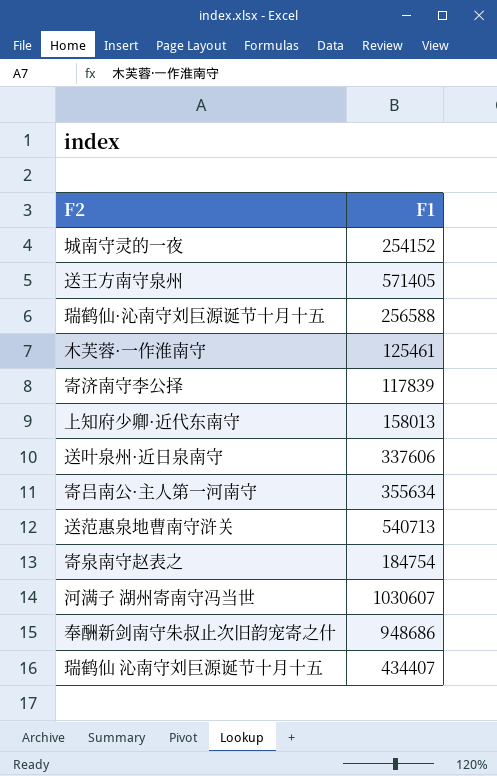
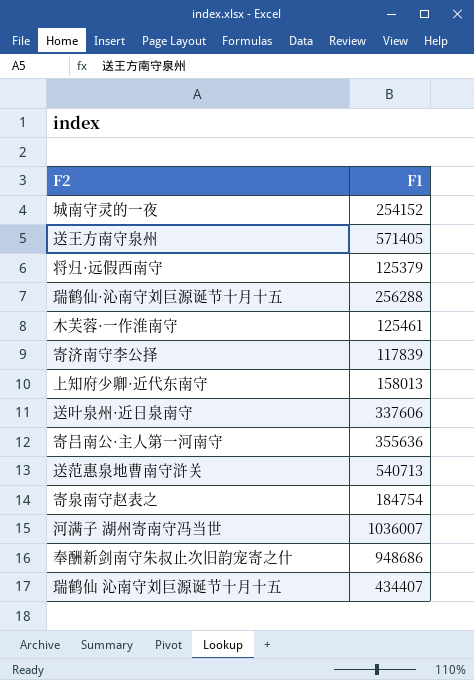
row 将归·远假西南守: none -> 125379
瑞鹤仙·沁南守刘巨源诞节十月十五 | F1: 256588 -> 256288
寄吕南公·主人第一河南守 | F1: 355634 -> 355636
河满子 湖州寄南守冯当世 | F1: 1030607 -> 1036007

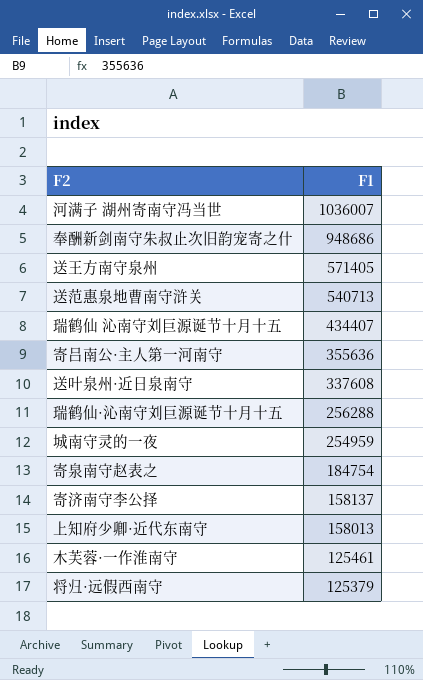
row order: none -> F1 descending
送叶泉州·近日泉南守 | F1: 337606 -> 337608
城南守灵的一夜 | F1: 254152 -> 254959
寄济南守李公择 | F1: 117839 -> 158137

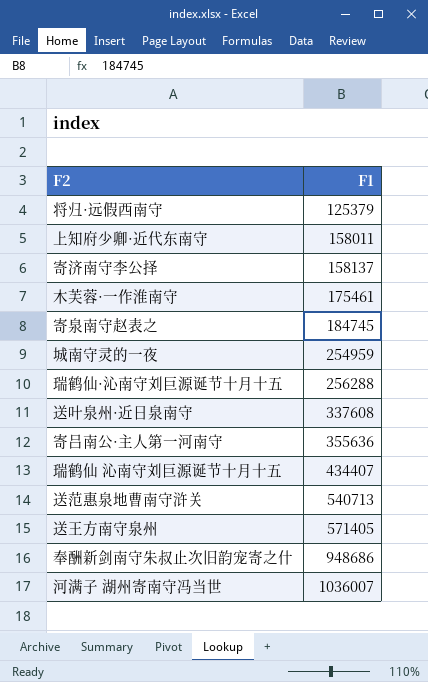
row order: F1 descending -> F1 ascending
上知府少卿·近代东南守 | F1: 158013 -> 158011
木芙蓉·一作淮南守 | F1: 125461 -> 175461
寄泉南守赵表之 | F1: 184754 -> 184745

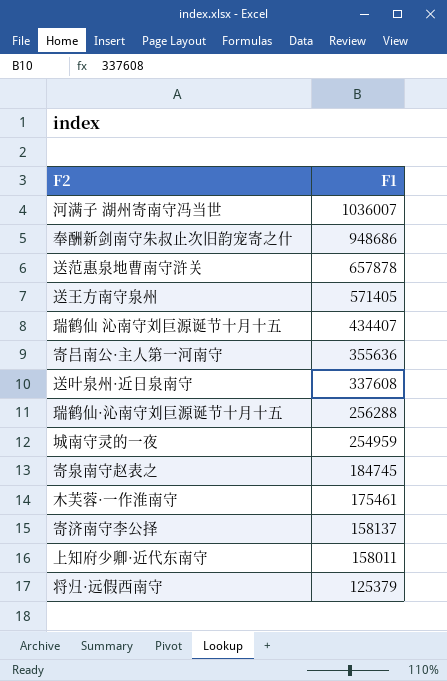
row order: F1 ascending -> F1 descending
送范惠泉地曹南守浒关 | F1: 540713 -> 657878

